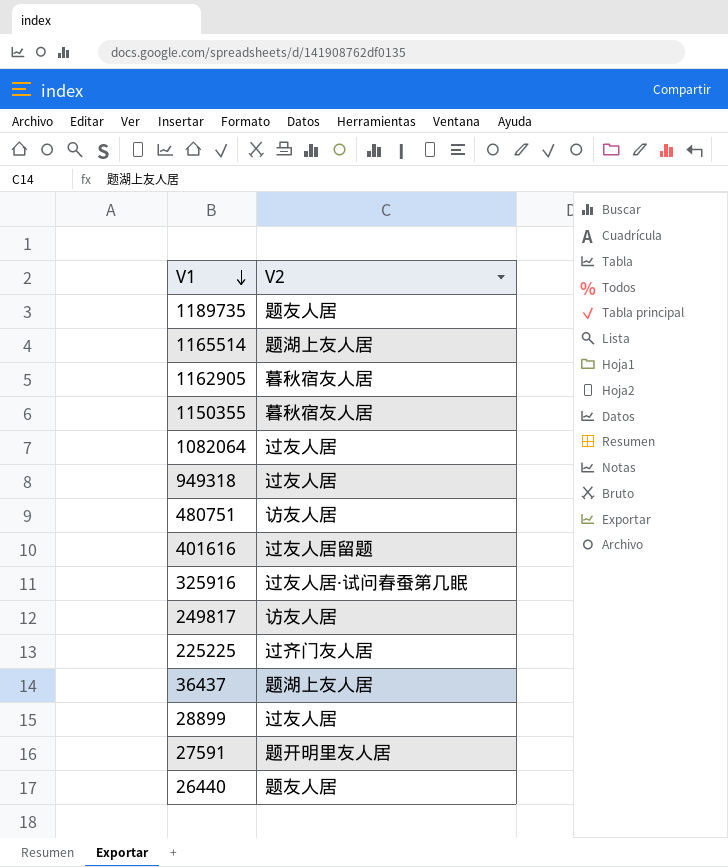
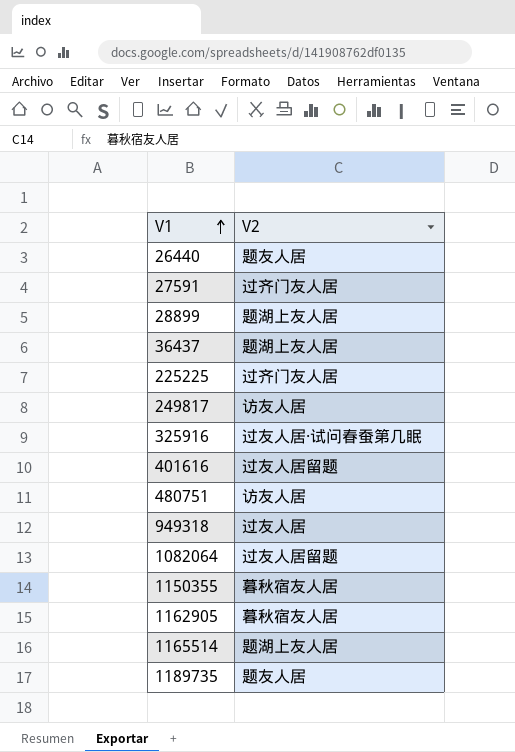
row order: V1 descending -> V1 ascending
27591 | V2: 题开明里友人居 -> 过齐门友人居
28899 | V2: 过友人居 -> 题湖上友人居
1082064 | V2: 过友人居 -> 过友人居留题

